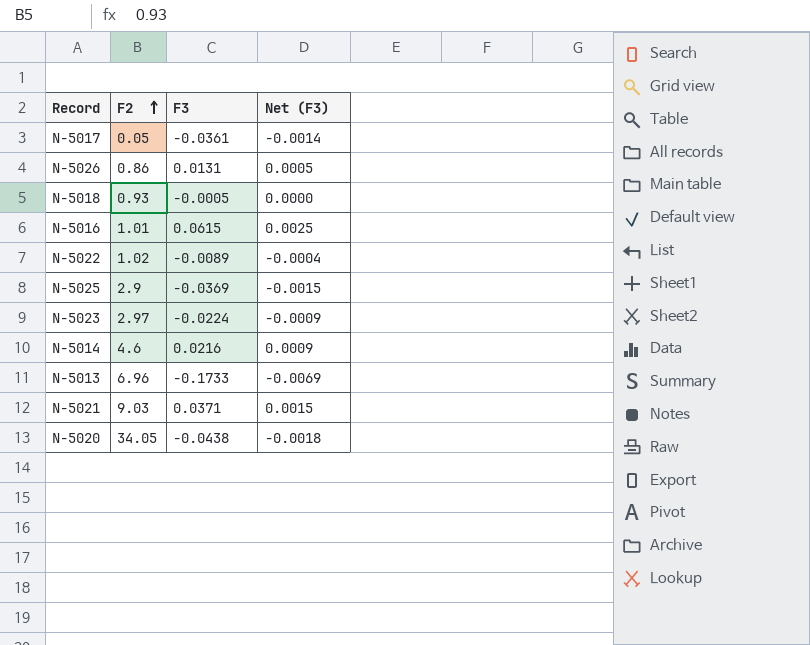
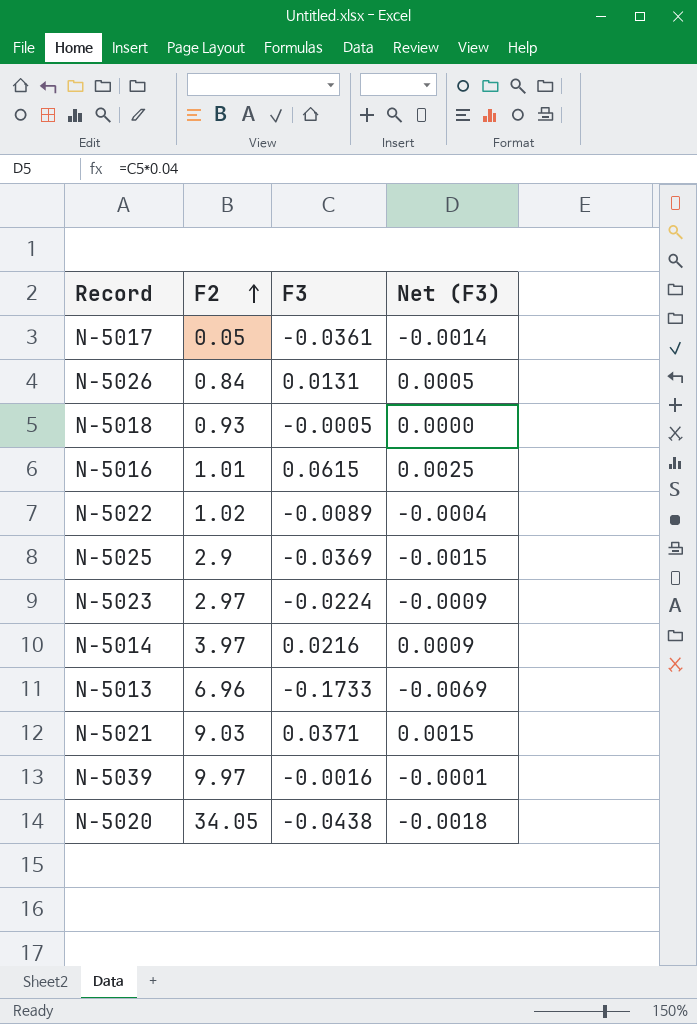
N-5026 | F2: 0.86 -> 0.84
N-5014 | F2: 4.6 -> 3.97
row N-5039: none -> 9.97 | -0.0016 | -0.0001

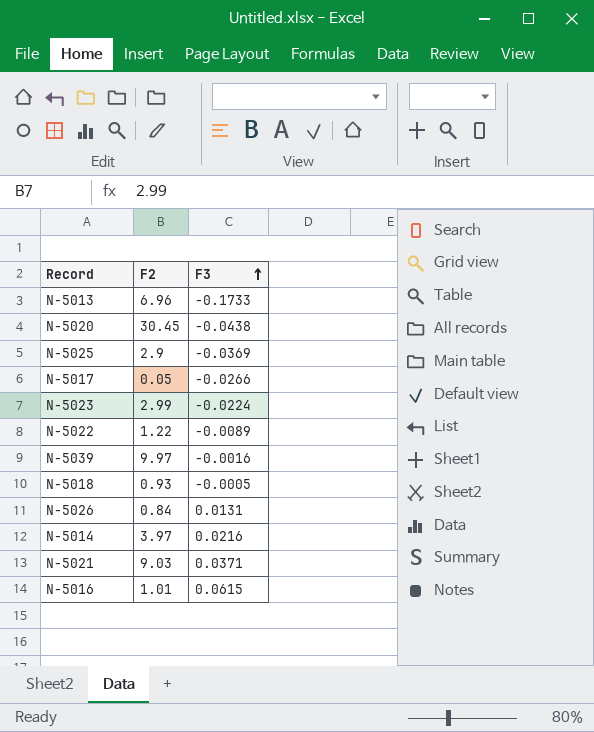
row order: F2 ascending -> F3 ascending
column Net (F3) | formula: [F3] * 0.04 -> none
N-5020 | F2: 34.05 -> 30.45
N-5017 | F3: -0.0361 -> -0.0266
N-5023 | F2: 2.97 -> 2.99
N-5022 | F2: 1.02 -> 1.22

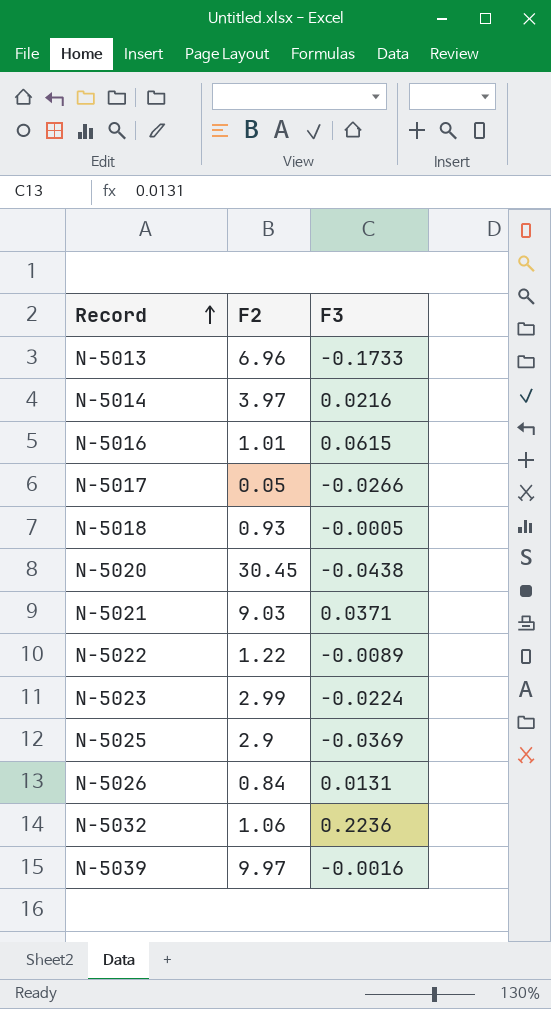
row order: F3 ascending -> Record ascending
row N-5032: none -> 1.06 | 0.2236

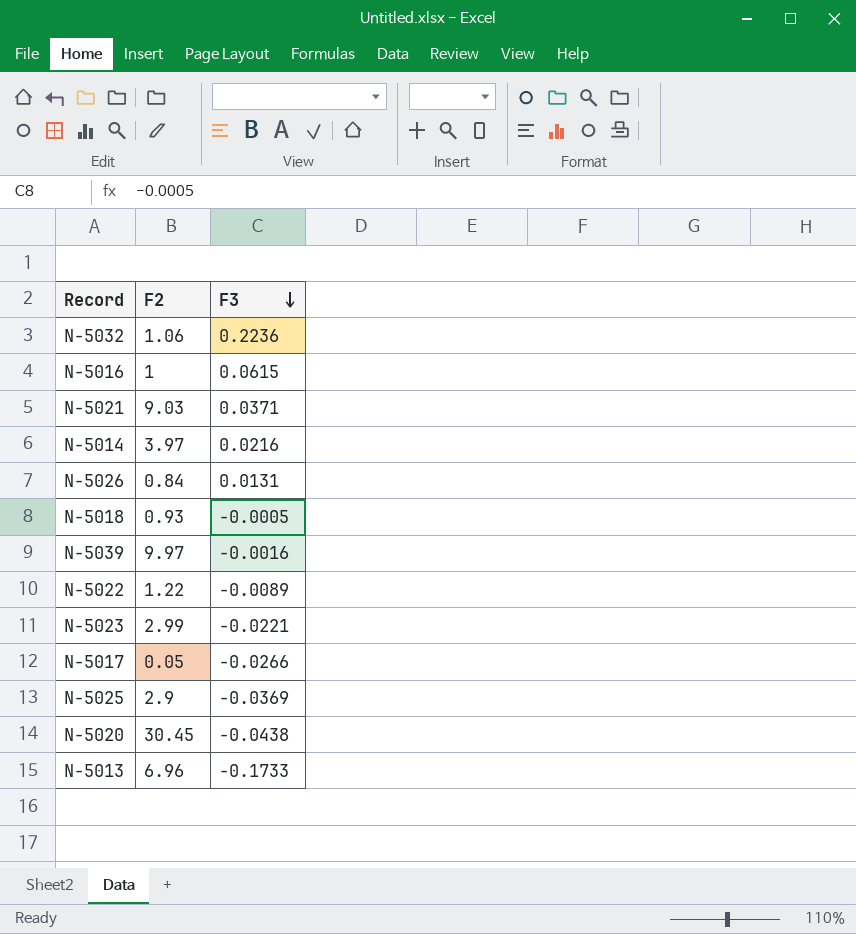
row order: Record ascending -> F3 descending
N-5016 | F2: 1.01 -> 1
N-5023 | F3: -0.0224 -> -0.0221

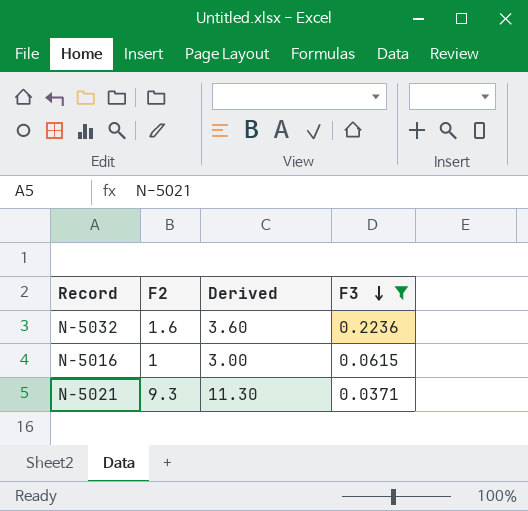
filter: none -> F3 >= 0.0371
column Derived | formula: none -> [F2] + 2
N-5032 | F2: 1.06 -> 1.6
N-5021 | F2: 9.03 -> 9.3

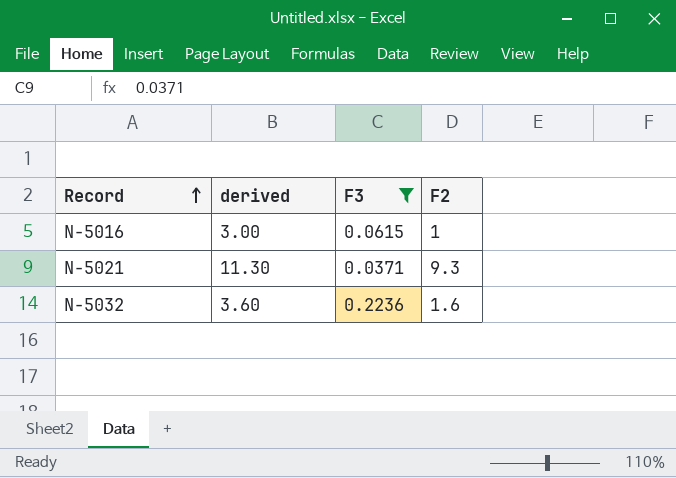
row order: F3 descending -> Record ascending
column name: Derived -> derived
column F2 | position: 2 -> 4

